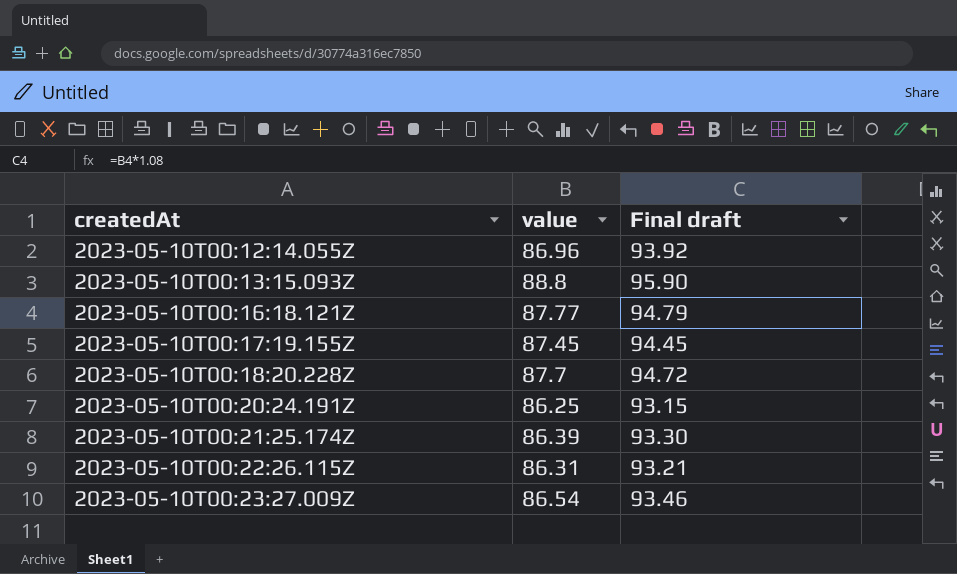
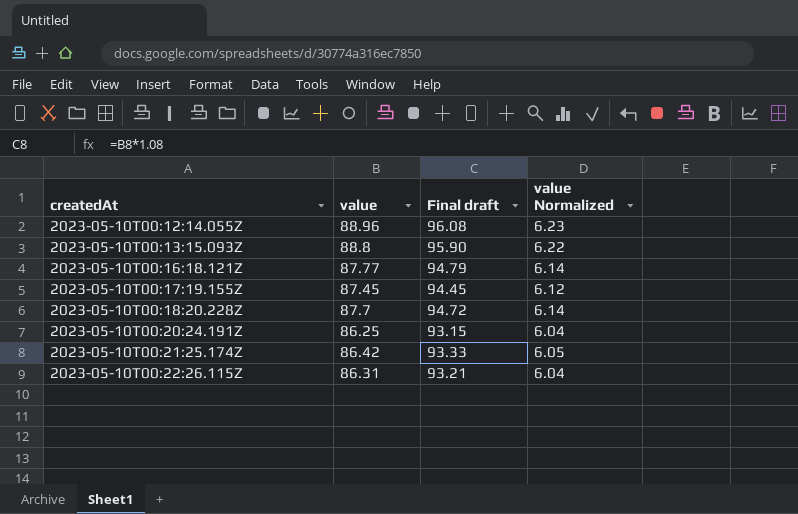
column value Normalized | formula: none -> [value] * 0.07
row 2023-05-10T00:23:27.009Z: 86.54 | 93.46 -> none
2023-05-10T00:12:14.055Z | value: 86.96 -> 88.96
2023-05-10T00:12:14.055Z | Final draft: 93.92 -> 96.08
2023-05-10T00:21:25.174Z | value: 86.39 -> 86.42
2023-05-10T00:21:25.174Z | Final draft: 93.30 -> 93.33

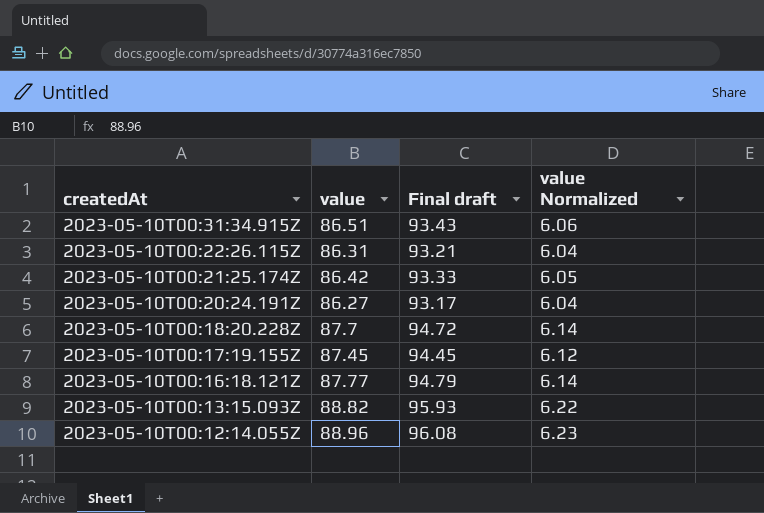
row order: createdAt ascending -> createdAt descending
row 2023-05-10T00:31:34.915Z: none -> 86.51 | 93.43 | 6.06
2023-05-10T00:20:24.191Z | value: 86.25 -> 86.27
2023-05-10T00:20:24.191Z | Final draft: 93.15 -> 93.17
2023-05-10T00:13:15.093Z | value: 88.8 -> 88.82
2023-05-10T00:13:15.093Z | Final draft: 95.90 -> 95.93

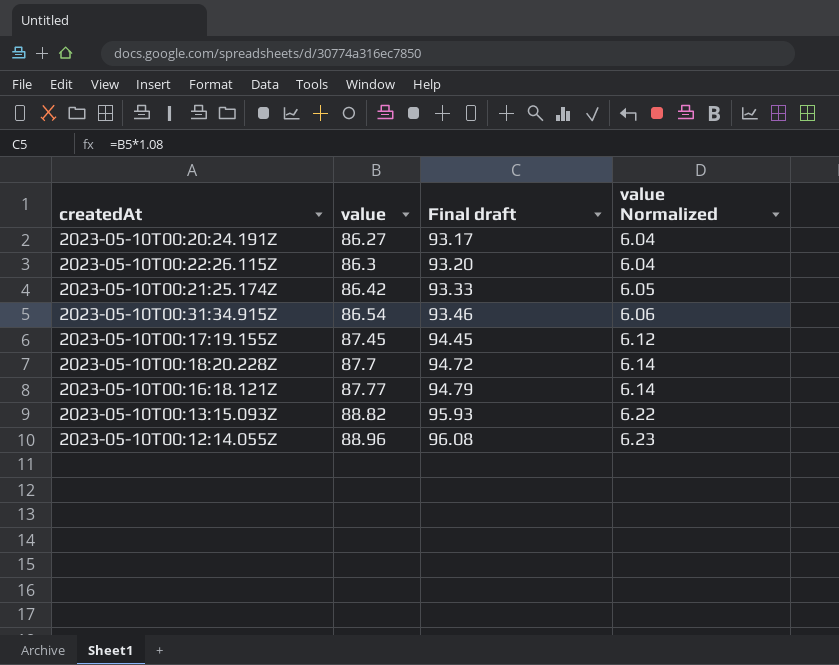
row order: createdAt descending -> value ascending
2023-05-10T00:22:26.115Z | value: 86.31 -> 86.3
2023-05-10T00:22:26.115Z | Final draft: 93.21 -> 93.20
2023-05-10T00:31:34.915Z | value: 86.51 -> 86.54
2023-05-10T00:31:34.915Z | Final draft: 93.43 -> 93.46

